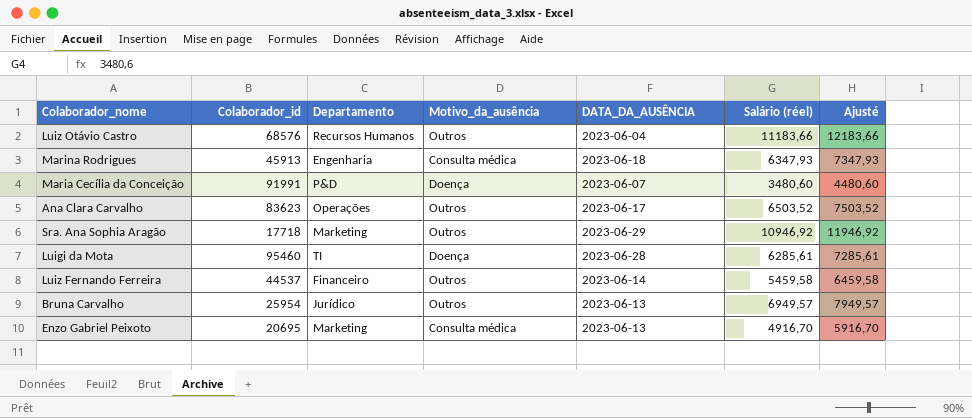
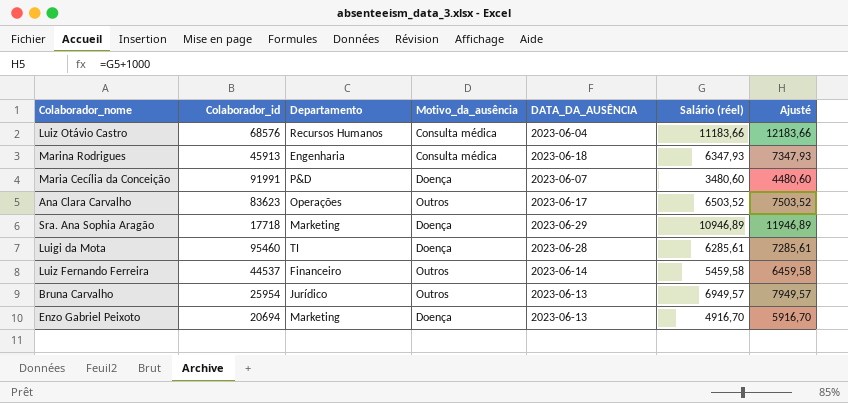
Luiz Otávio Castro | Motivo_da_ausência: Outros -> Consulta médica
Sra. Ana Sophia Aragão | Motivo_da_ausência: Outros -> Doença
Sra. Ana Sophia Aragão | Salário (réel): 10946,92 -> 10946,89
Sra. Ana Sophia Aragão | Ajusté: 11946,92 -> 11946,89
Enzo Gabriel Peixoto | Colaborador_id: 20695 -> 20694
Enzo Gabriel Peixoto | Motivo_da_ausência: Consulta médica -> Doença

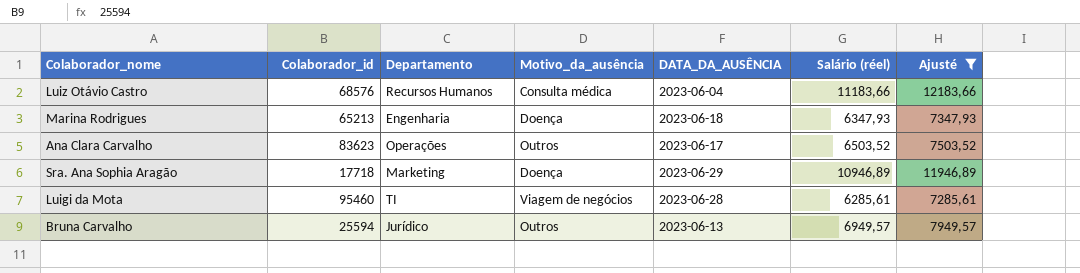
filter: none -> Ajusté >= 7285,61
Marina Rodrigues | Colaborador_id: 45913 -> 65213
Marina Rodrigues | Motivo_da_ausência: Consulta médica -> Doença
Luigi da Mota | Motivo_da_ausência: Doença -> Viagem de negócios
Bruna Carvalho | Colaborador_id: 25954 -> 25594

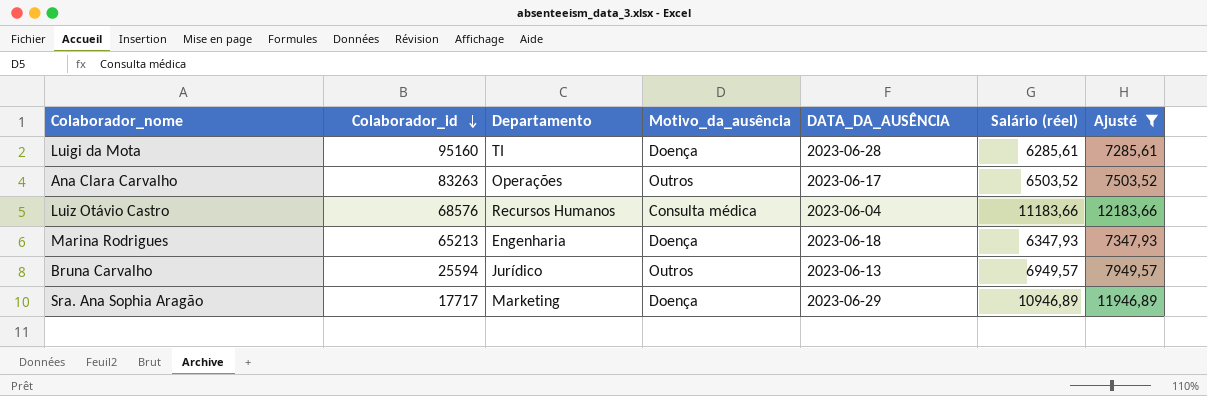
row order: none -> Colaborador_id descending
Luigi da Mota | Colaborador_id: 95460 -> 95160
Luigi da Mota | Motivo_da_ausência: Viagem de negócios -> Doença
Ana Clara Carvalho | Colaborador_id: 83623 -> 83263
Sra. Ana Sophia Aragão | Colaborador_id: 17718 -> 17717

